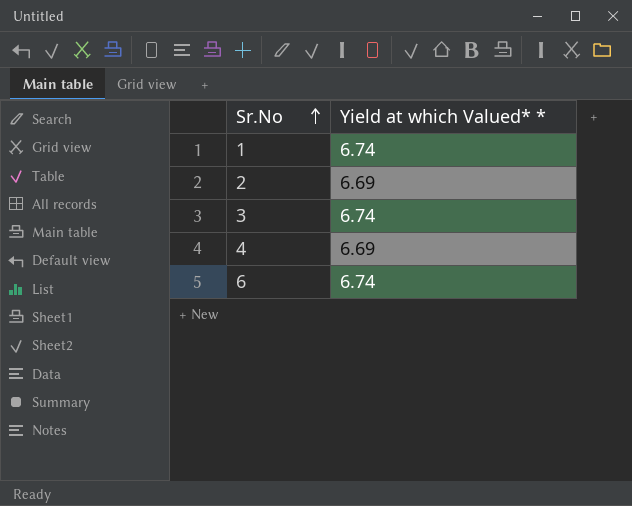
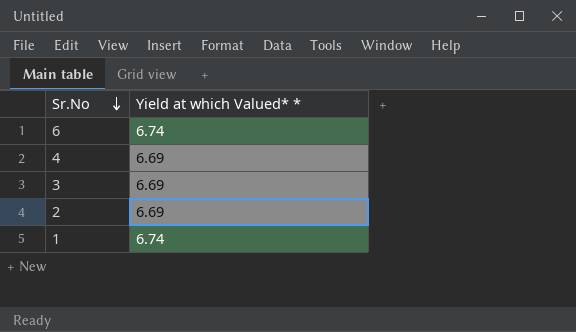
row order: Sr.No ascending -> Sr.No descending
3 | Yield at which Valued* *: 6.74 -> 6.69

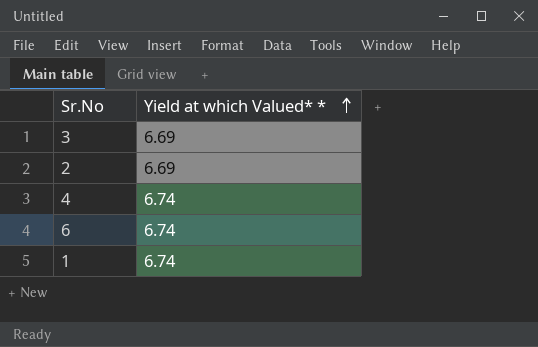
row order: Sr.No descending -> Yield at which Valued* * ascending
4 | Yield at which Valued* *: 6.69 -> 6.74

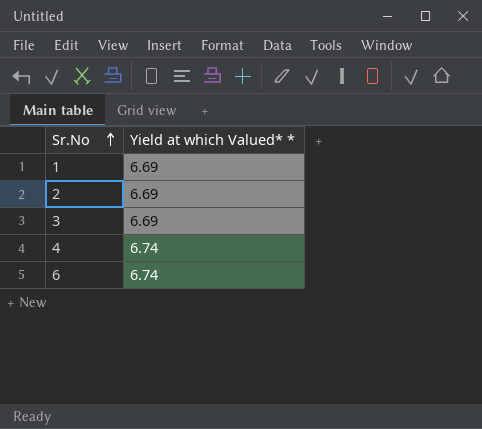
row order: Yield at which Valued* * ascending -> Sr.No ascending
1 | Yield at which Valued* *: 6.74 -> 6.69

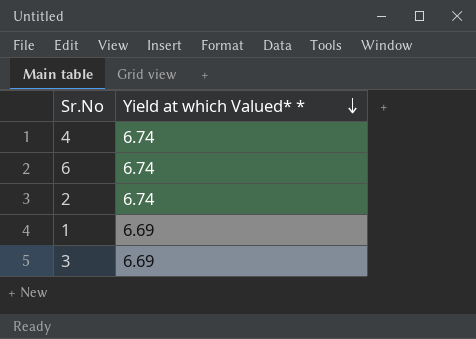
row order: Sr.No ascending -> Yield at which Valued* * descending
2 | Yield at which Valued* *: 6.69 -> 6.74

